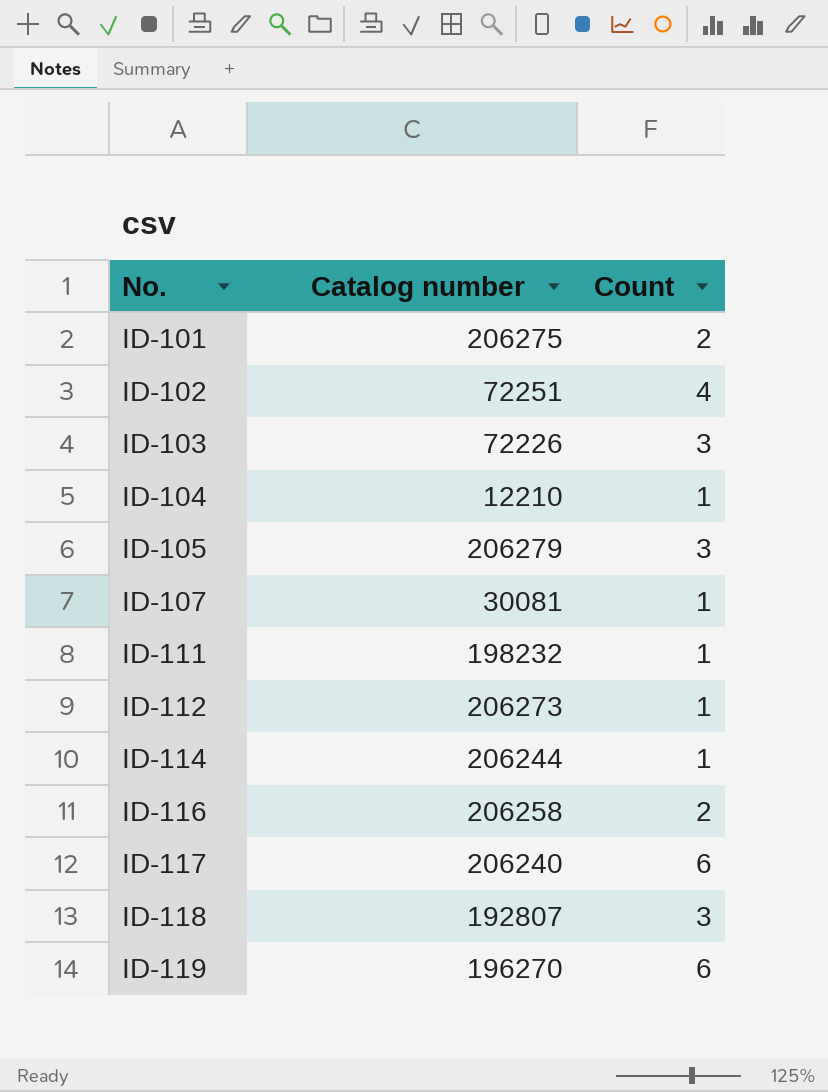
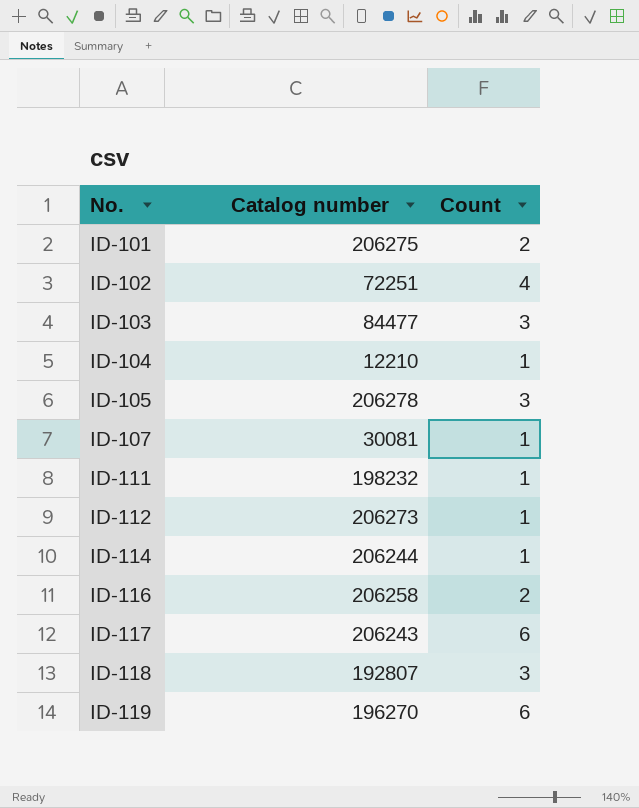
ID-103 | Catalog number: 72226 -> 84477
ID-105 | Catalog number: 206279 -> 206278
ID-117 | Catalog number: 206240 -> 206243

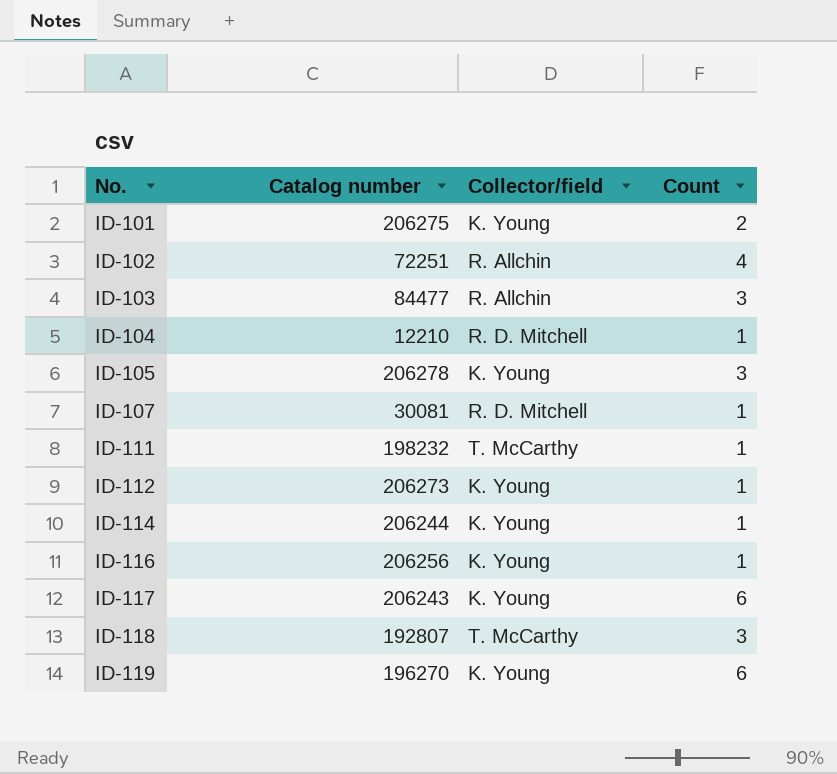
column Collector/field | position: none -> 3
ID-116 | Catalog number: 206258 -> 206256
ID-116 | Count: 2 -> 1

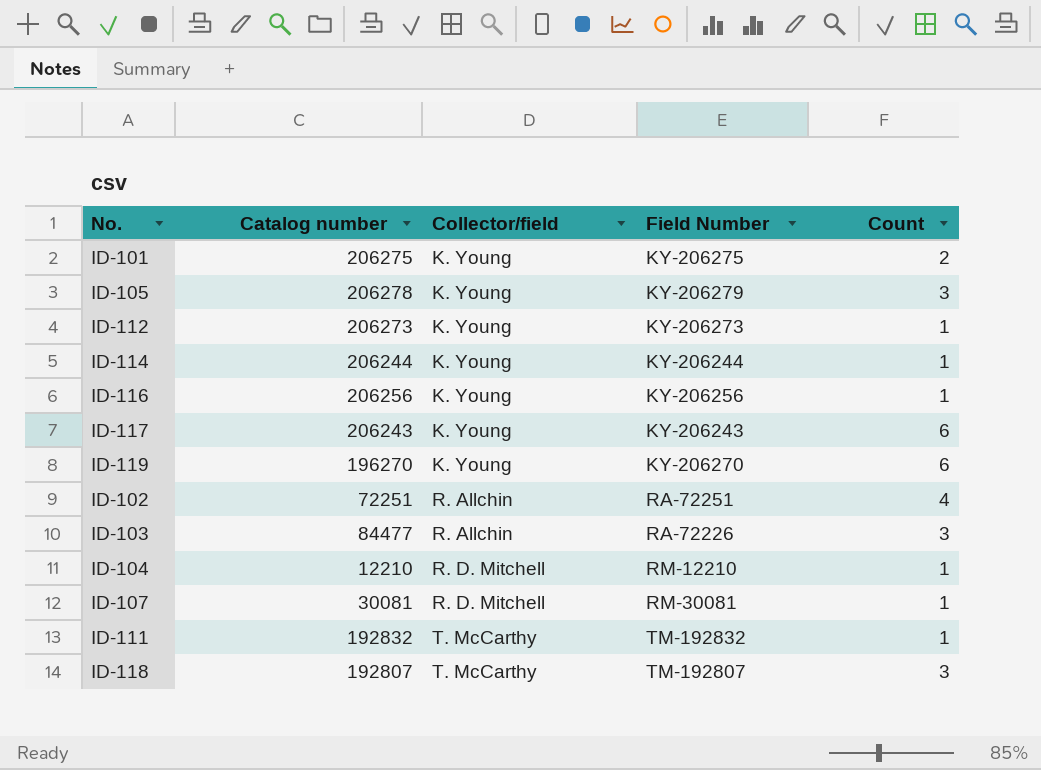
row order: No. ascending -> Collector/field ascending
column Field Number | position: none -> 4
ID-111 | Catalog number: 198232 -> 192832

